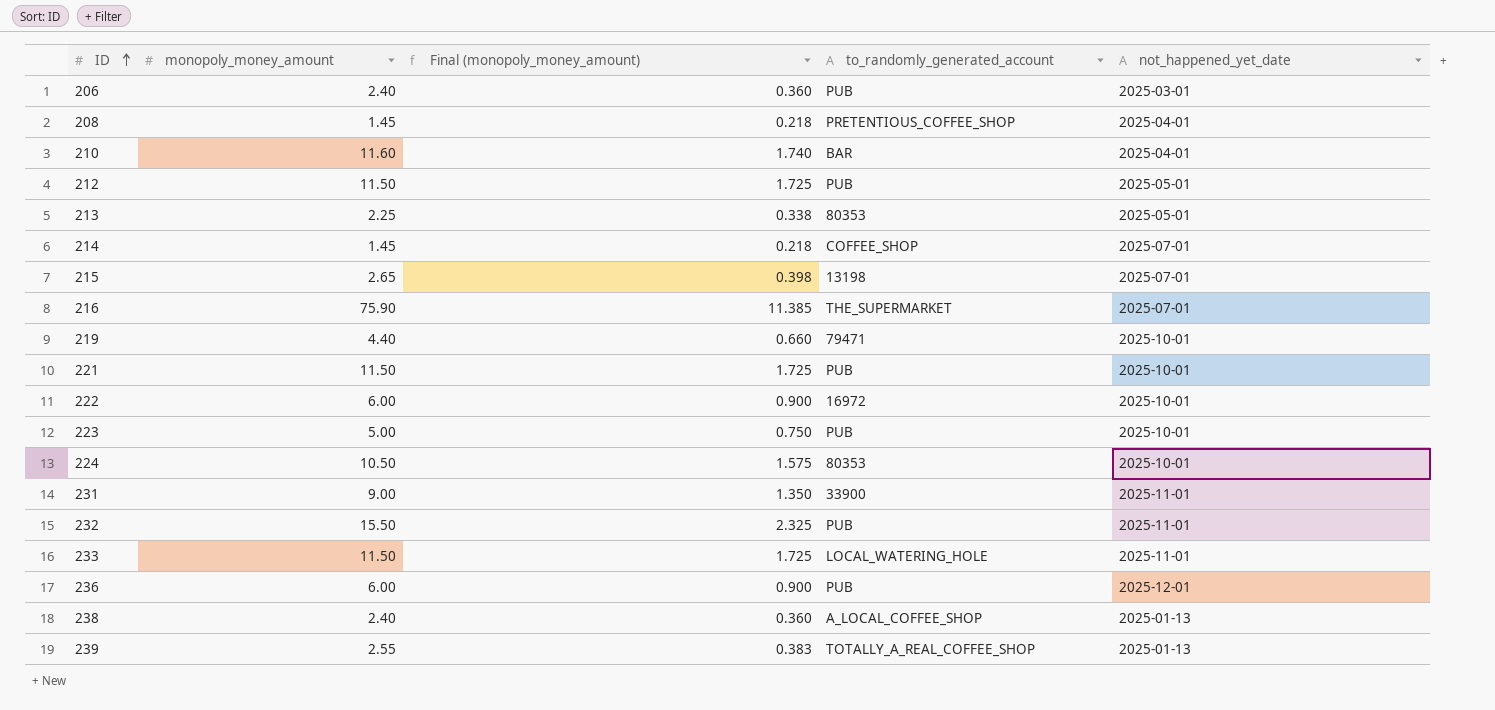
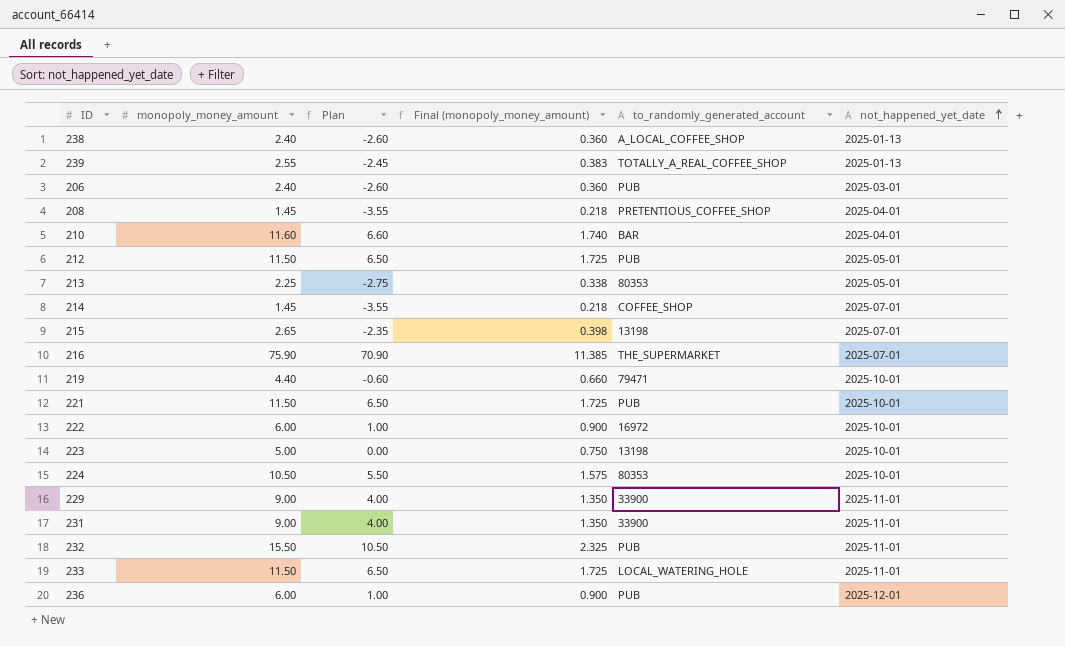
row order: ID ascending -> not_happened_yet_date ascending
column Plan | formula: none -> [monopoly_money_amount] - 5
223 | to_randomly_generated_account: PUB -> 13198
row 229: none -> 9.00 | 4.00 | 1.350 | 33900 | 2025-11-01

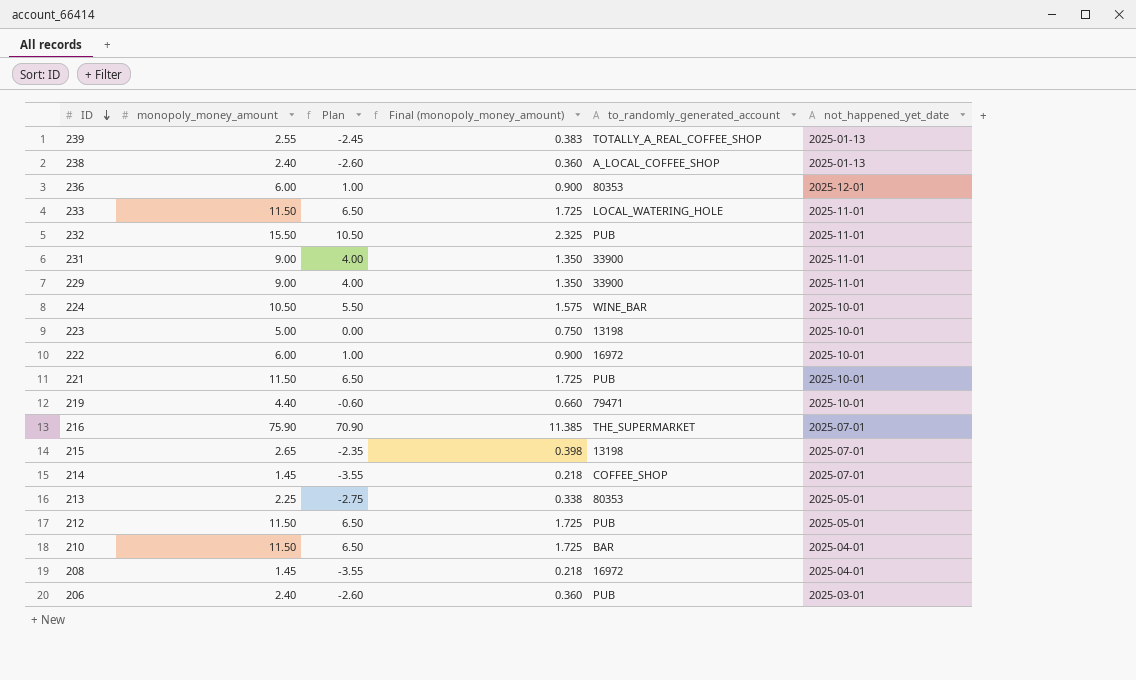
row order: not_happened_yet_date ascending -> ID descending
236 | to_randomly_generated_account: PUB -> 80353
224 | to_randomly_generated_account: 80353 -> WINE_BAR
210 | monopoly_money_amount: 11.60 -> 11.50
210 | Plan: 6.60 -> 6.50
210 | Final (monopoly_money_amount): 1.740 -> 1.725
208 | to_randomly_generated_account: PRETENTIOUS_COFFEE_SHOP -> 16972

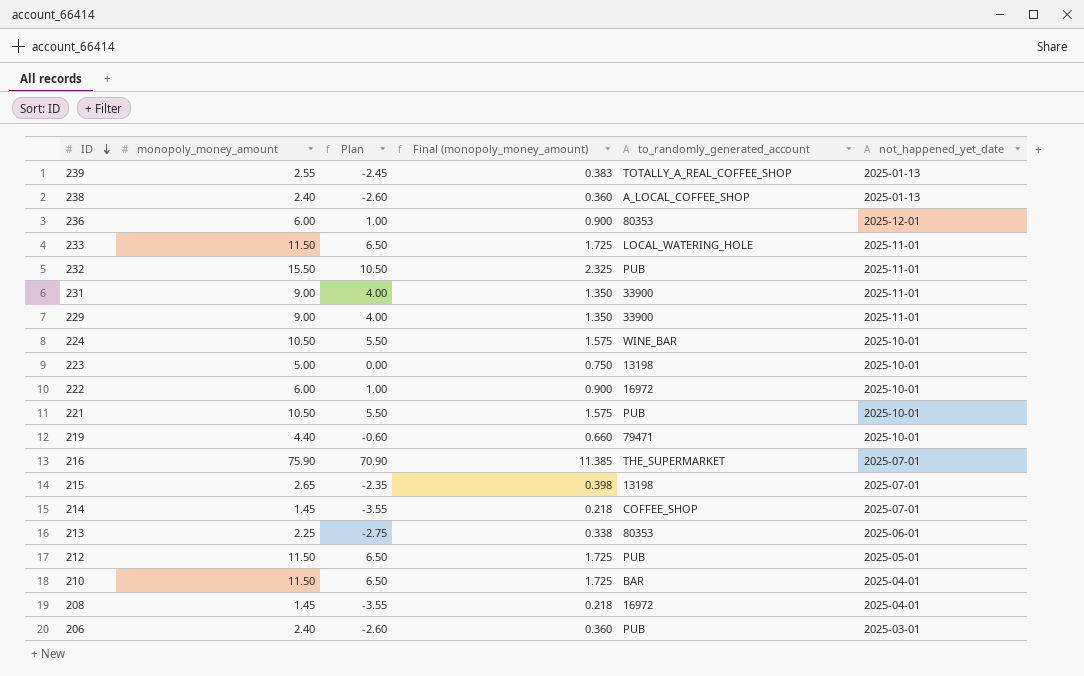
221 | monopoly_money_amount: 11.50 -> 10.50
221 | Plan: 6.50 -> 5.50
221 | Final (monopoly_money_amount): 1.725 -> 1.575
213 | not_happened_yet_date: 2025-05-01 -> 2025-06-01

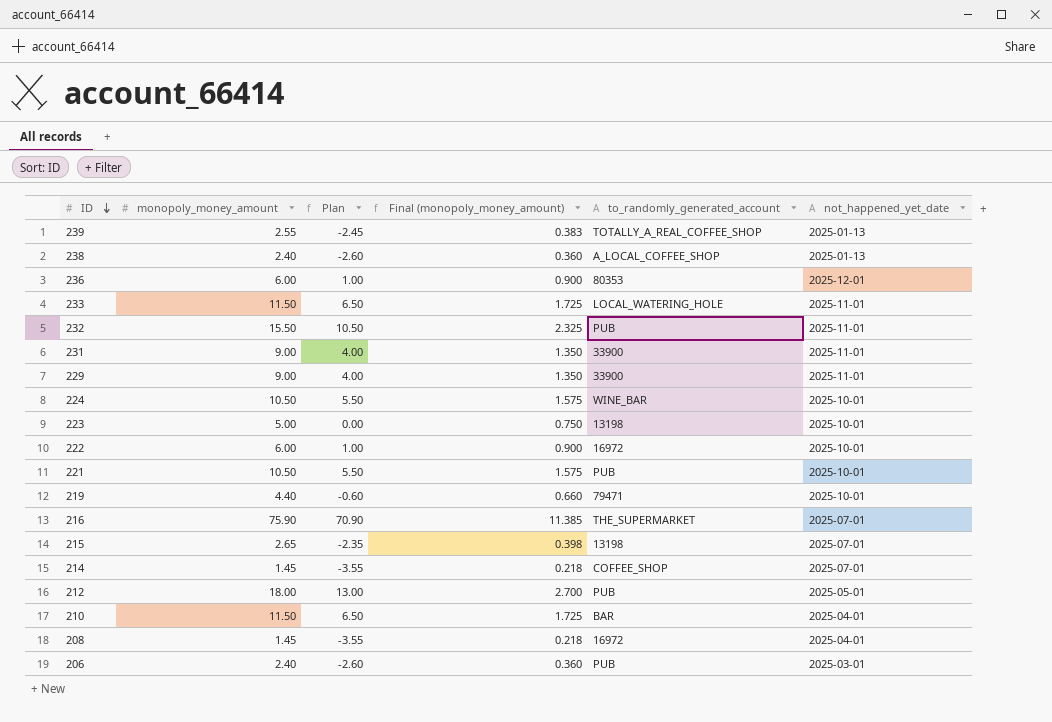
row 213: 2.25 | -2.75 | 0.338 | 80353 | 2025-06-01 -> none
212 | monopoly_money_amount: 11.50 -> 18.00
212 | Plan: 6.50 -> 13.00
212 | Final (monopoly_money_amount): 1.725 -> 2.700

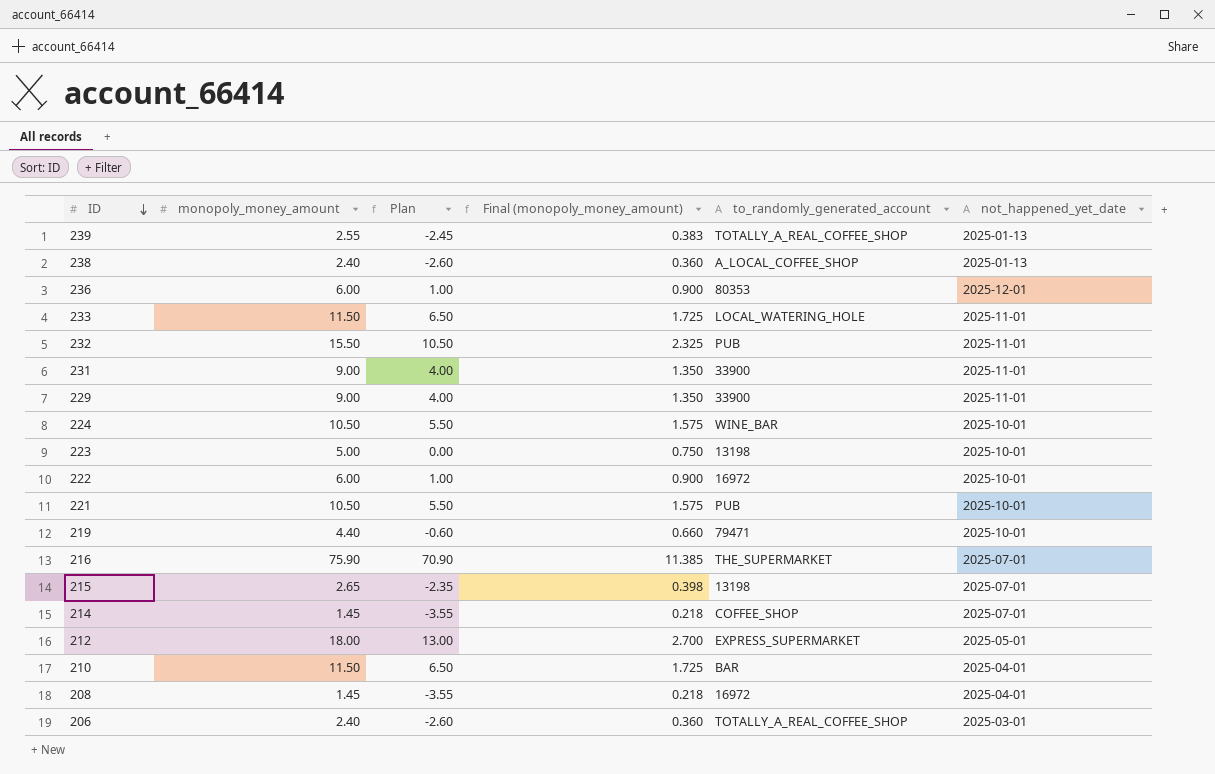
212 | to_randomly_generated_account: PUB -> EXPRESS_SUPERMARKET
206 | to_randomly_generated_account: PUB -> TOTALLY_A_REAL_COFFEE_SHOP

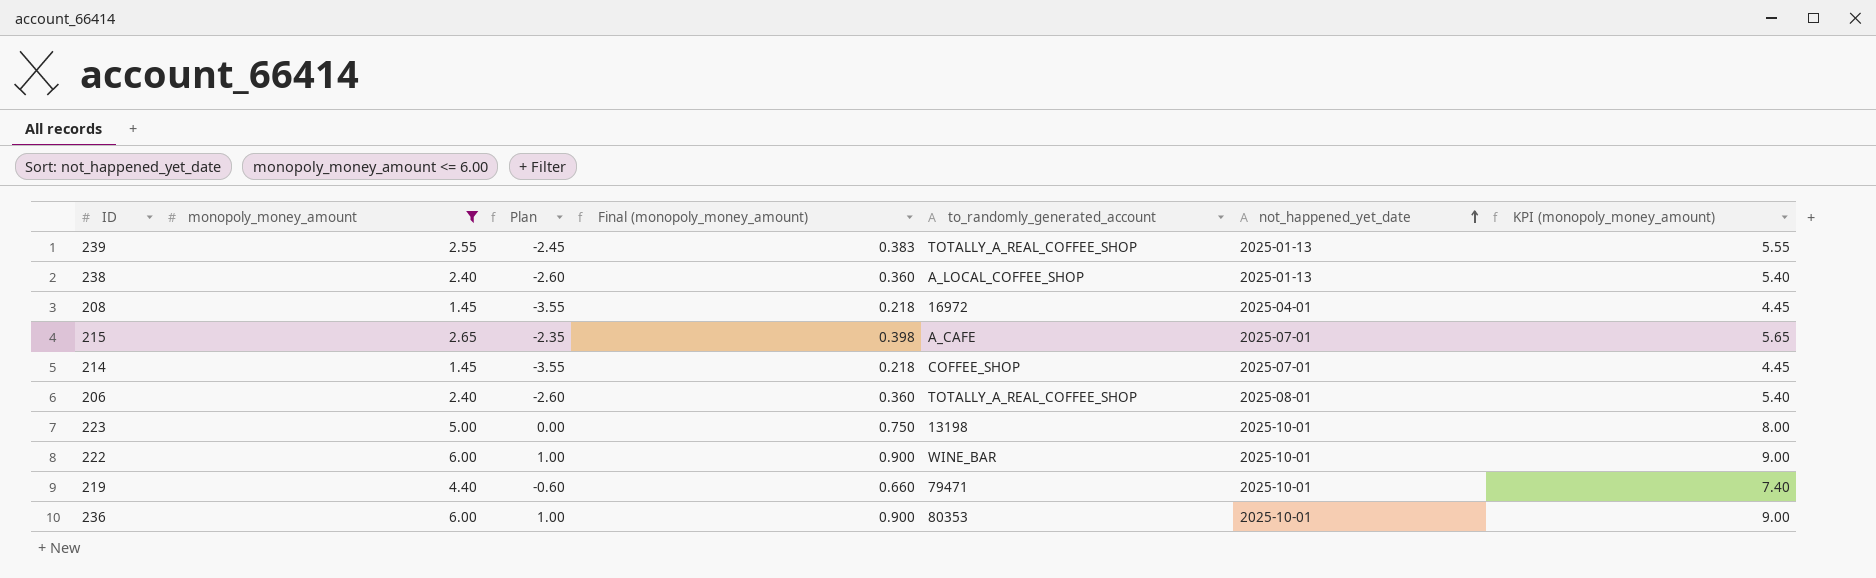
filter: none -> monopoly_money_amount <= 6.00
row order: ID descending -> not_happened_yet_date ascending
column KPI (monopoly_money_amount) | formula: none -> [monopoly_money_amount] + 3
215 | to_randomly_generated_account: 13198 -> A_CAFE
206 | not_happened_yet_date: 2025-03-01 -> 2025-08-01
222 | to_randomly_generated_account: 16972 -> WINE_BAR
236 | not_happened_yet_date: 2025-12-01 -> 2025-10-01

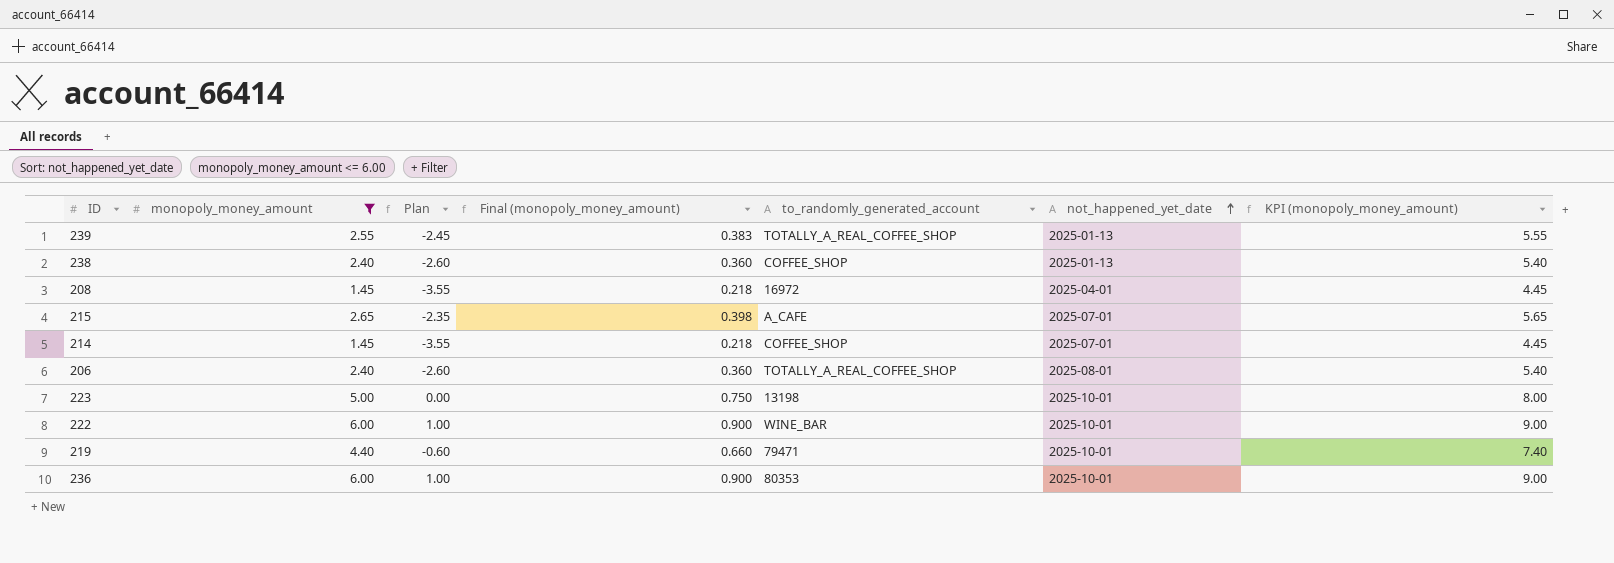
238 | to_randomly_generated_account: A_LOCAL_COFFEE_SHOP -> COFFEE_SHOP

